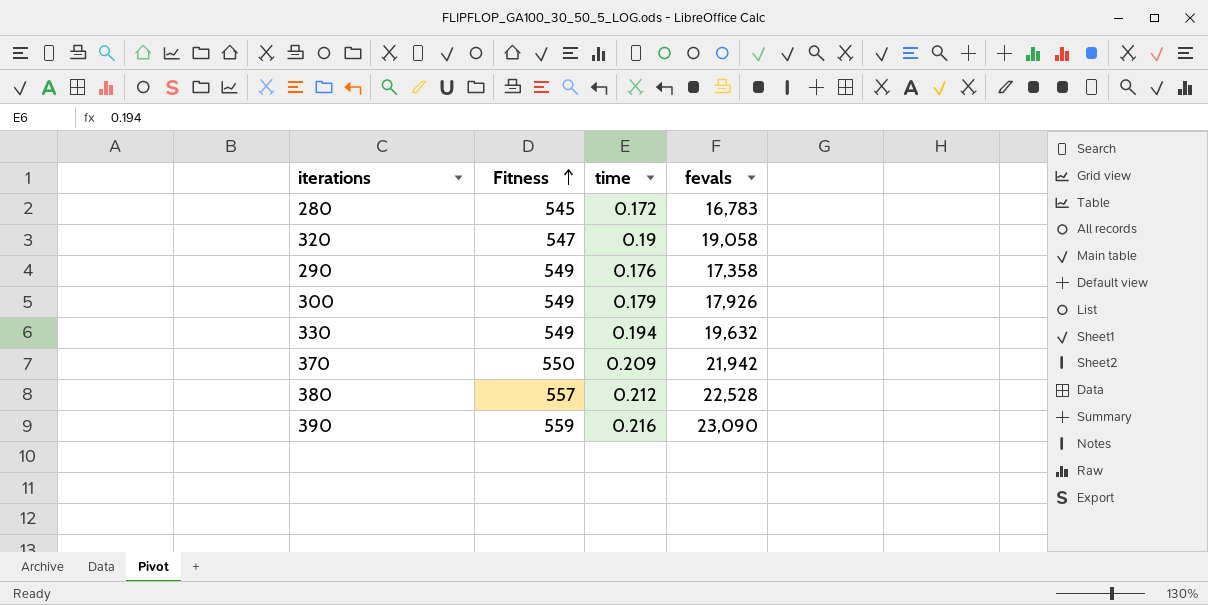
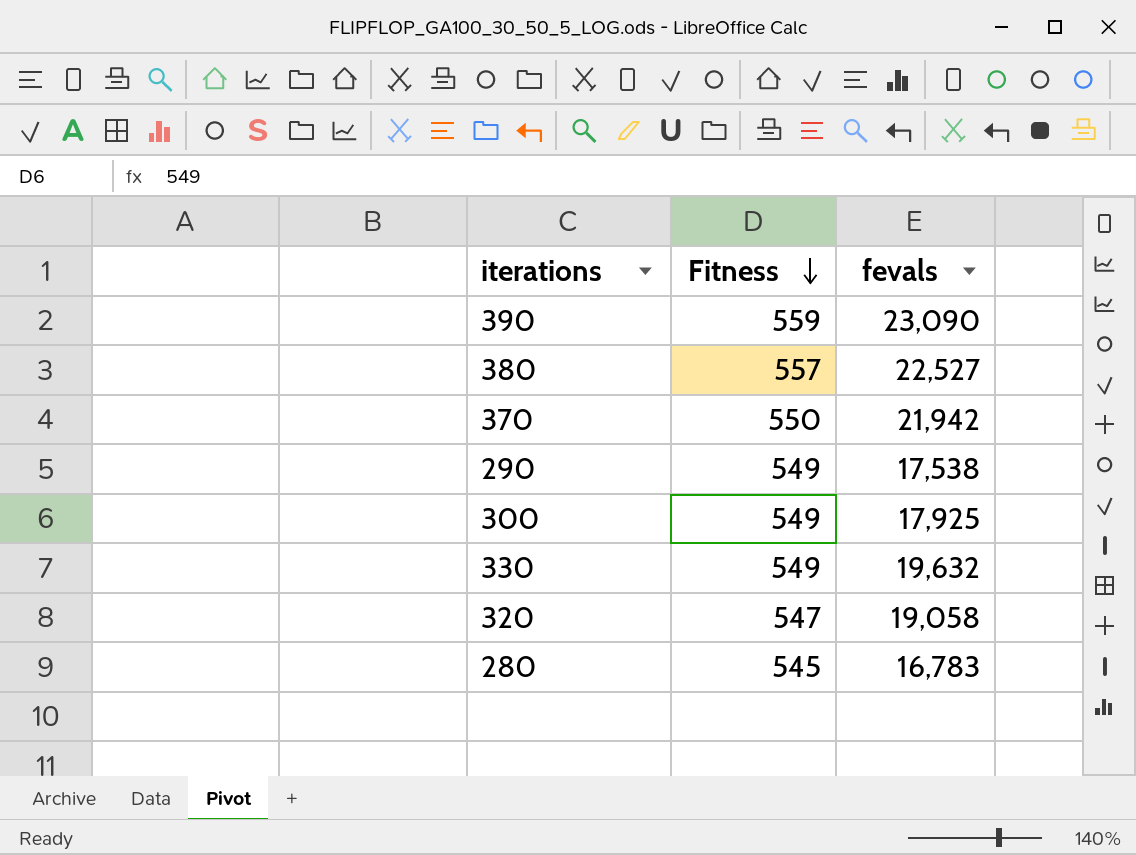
row order: Fitness ascending -> Fitness descending
column time | position: 3 -> none
380 | fevals: 22,528 -> 22,527
290 | fevals: 17,358 -> 17,538
300 | fevals: 17,926 -> 17,925

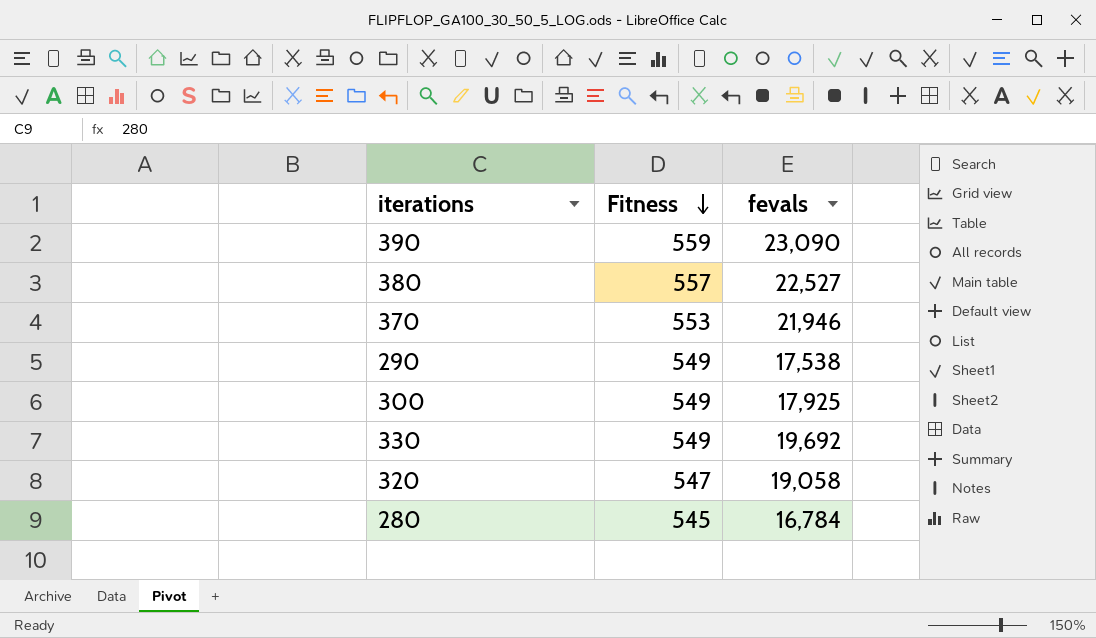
370 | Fitness: 550 -> 553
370 | fevals: 21,942 -> 21,946
330 | fevals: 19,632 -> 19,692
280 | fevals: 16,783 -> 16,784

